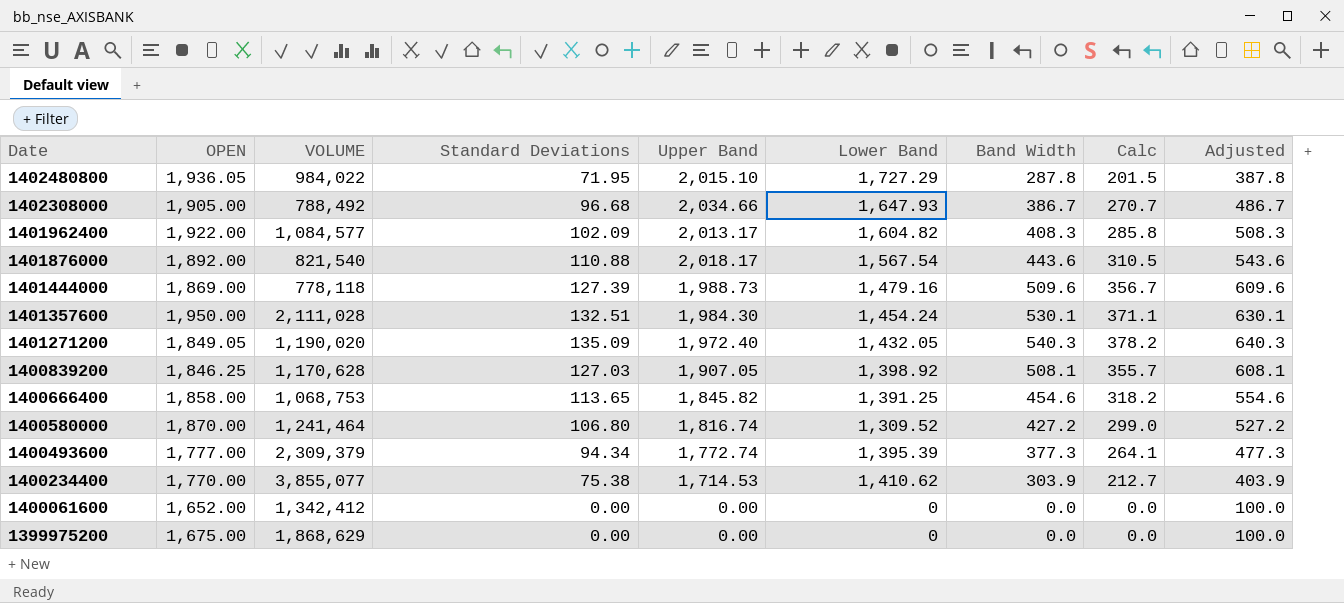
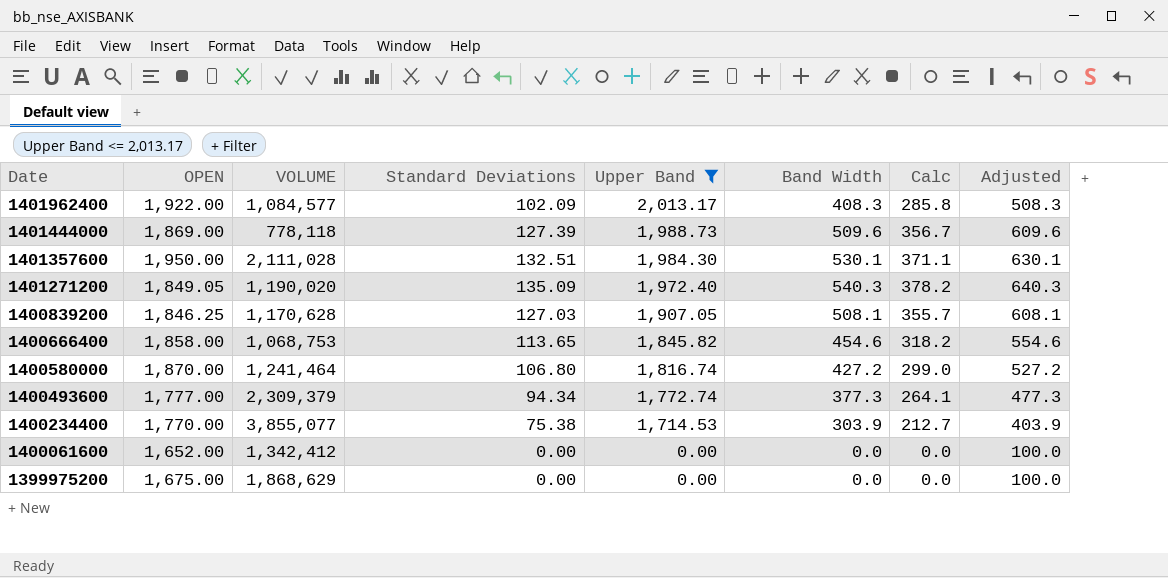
filter: none -> Upper Band <= 2,013.17
column Lower Band | position: 6 -> none

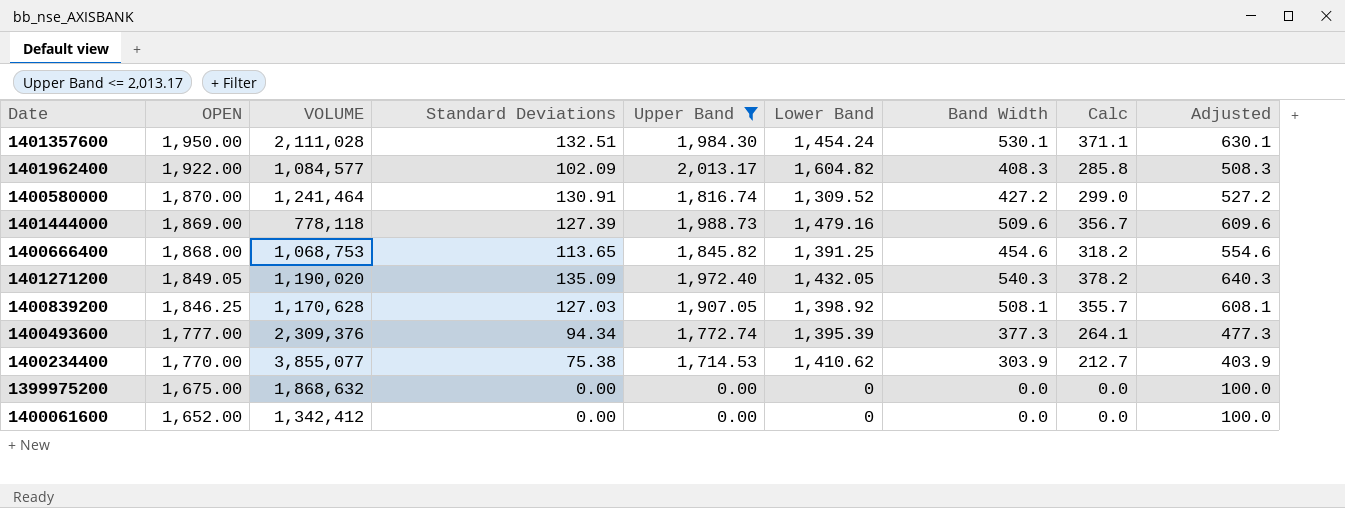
row order: Date descending -> OPEN descending
column Lower Band | position: none -> 6
1400580000 | Standard Deviations: 106.80 -> 130.91
1400666400 | OPEN: 1,858.00 -> 1,868.00
1400493600 | VOLUME: 2,309,379 -> 2,309,376
1399975200 | VOLUME: 1,868,629 -> 1,868,632

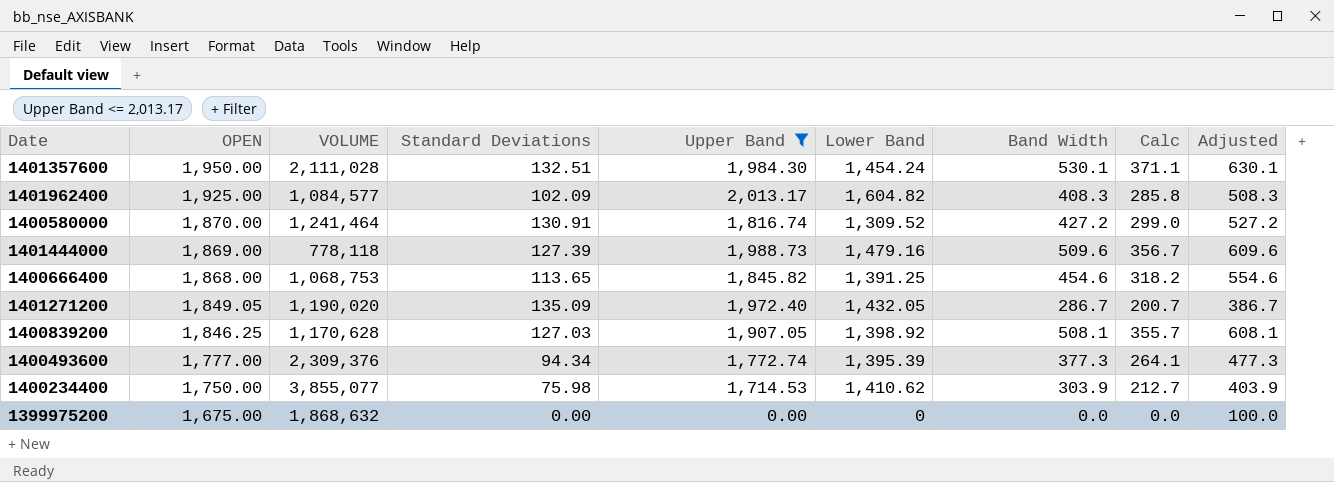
row 1400061600: 1,652.00 | 1,342,412 | 0.00 | 0.00 | 0 | 0.0 | 0.0 | 100.0 -> none
1401962400 | OPEN: 1,922.00 -> 1,925.00
1401271200 | Band Width: 540.3 -> 286.7
1401271200 | Calc: 378.2 -> 200.7
1401271200 | Adjusted: 640.3 -> 386.7
1400234400 | OPEN: 1,770.00 -> 1,750.00
1400234400 | Standard Deviations: 75.38 -> 75.98

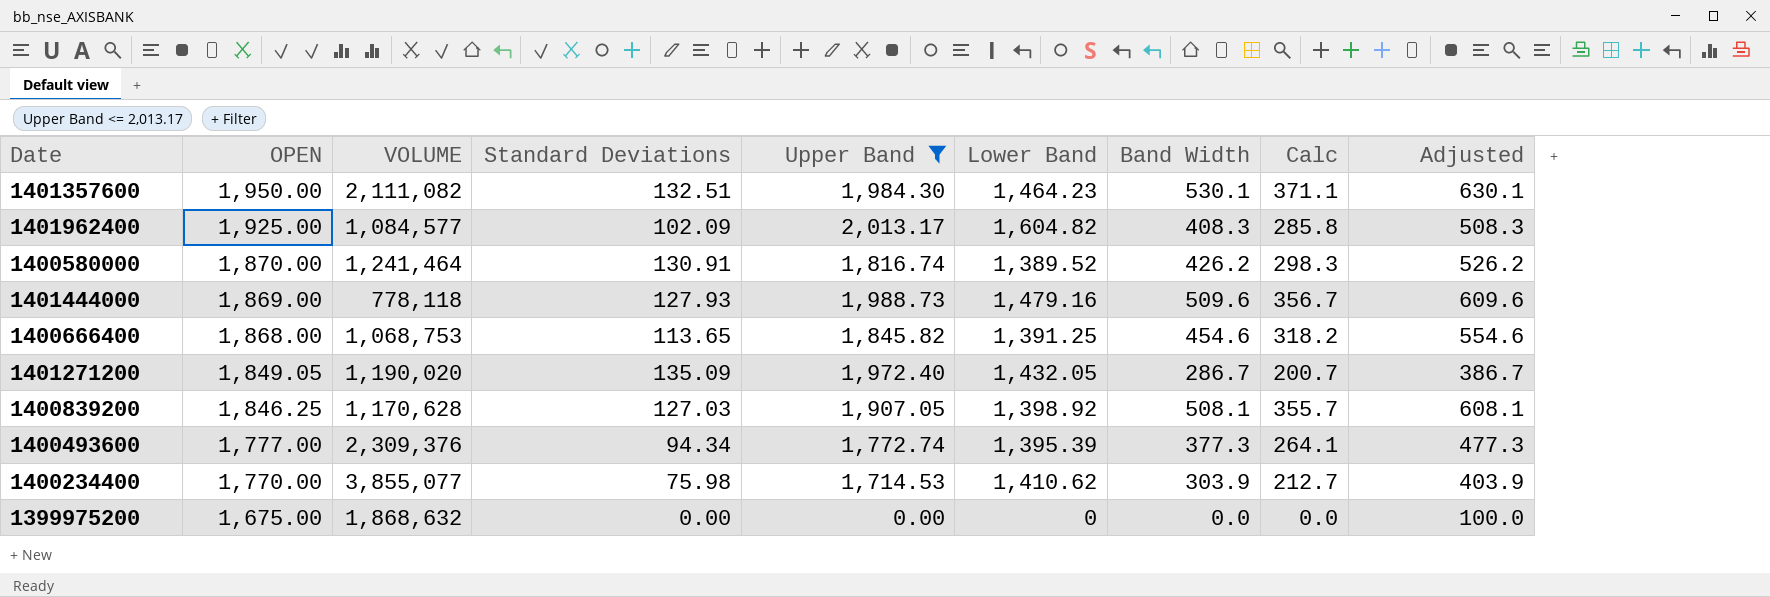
1401357600 | VOLUME: 2,111,028 -> 2,111,082
1401357600 | Lower Band: 1,454.24 -> 1,464.23
1400580000 | Lower Band: 1,309.52 -> 1,389.52
1400580000 | Band Width: 427.2 -> 426.2
1400580000 | Calc: 299.0 -> 298.3
1400580000 | Adjusted: 527.2 -> 526.2
1401444000 | Standard Deviations: 127.39 -> 127.93
1400234400 | OPEN: 1,750.00 -> 1,770.00

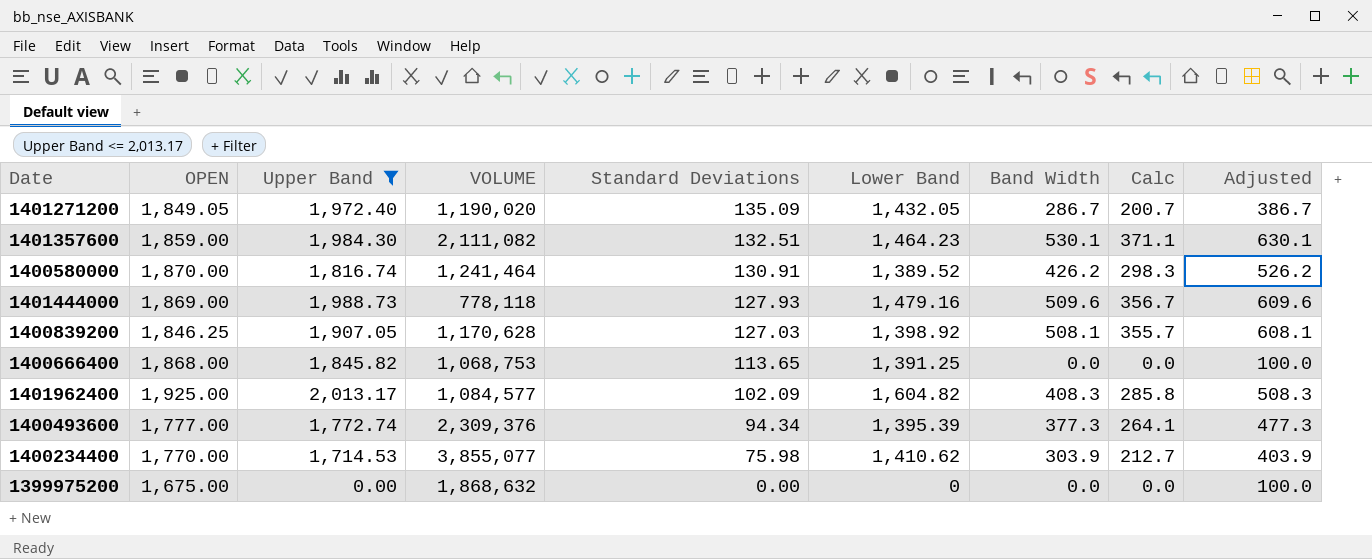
row order: OPEN descending -> Standard Deviations descending
column Upper Band | position: 5 -> 3
1401357600 | OPEN: 1,950.00 -> 1,859.00
1400666400 | Band Width: 454.6 -> 0.0
1400666400 | Calc: 318.2 -> 0.0
1400666400 | Adjusted: 554.6 -> 100.0

